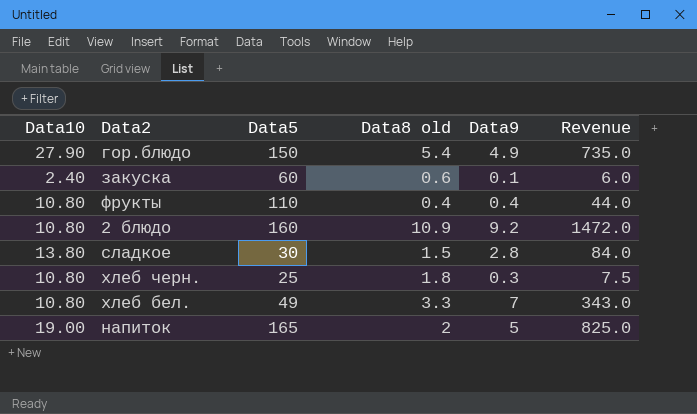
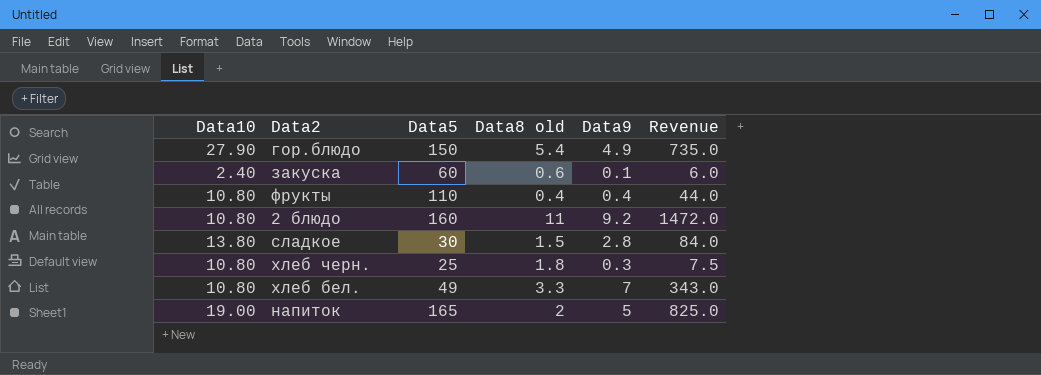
2 блюдо | Data8 old: 10.9 -> 11

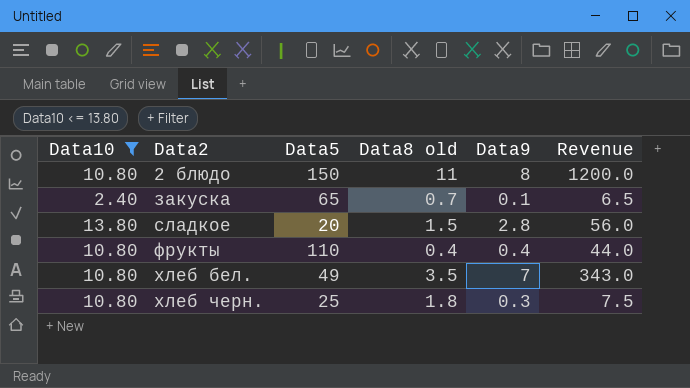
filter: none -> Data10 <= 13.80
row order: none -> Data2 ascending
2 блюдо | Data5: 160 -> 150
2 блюдо | Data9: 9.2 -> 8
2 блюдо | Revenue: 1472.0 -> 1200.0
закуска | Data5: 60 -> 65
закуска | Data8 old: 0.6 -> 0.7
закуска | Revenue: 6.0 -> 6.5
сладкое | Data5: 30 -> 20
сладкое | Revenue: 84.0 -> 56.0
хлеб бел. | Data8 old: 3.3 -> 3.5

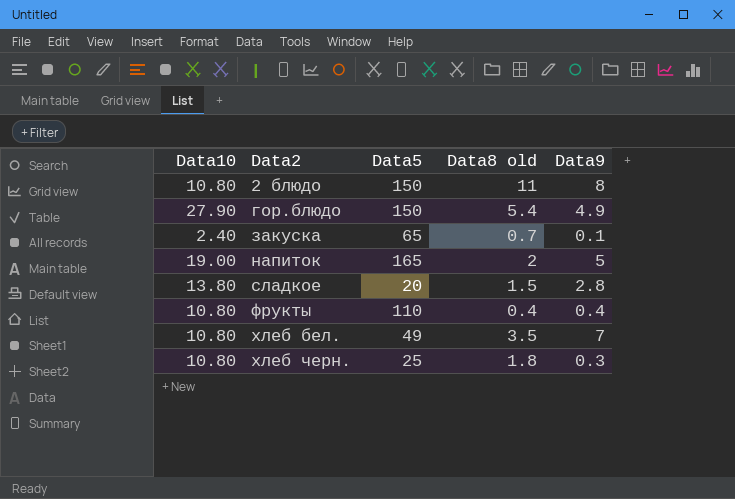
filter: Data10 <= 13.80 -> none
column Revenue | formula: [Data5] * [Data9] -> none

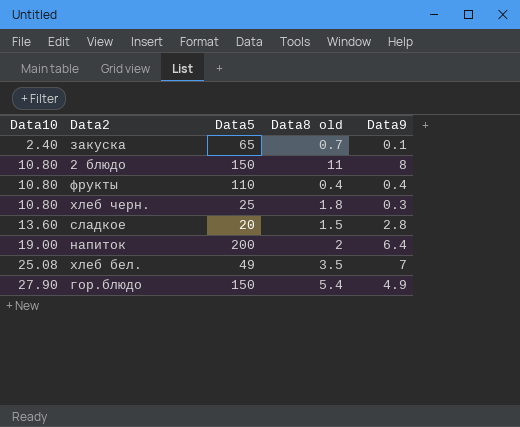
row order: Data2 ascending -> Data10 ascending
сладкое | Data10: 13.80 -> 13.60
напиток | Data5: 165 -> 200
напиток | Data9: 5 -> 6.4
хлеб бел. | Data10: 10.80 -> 25.08

